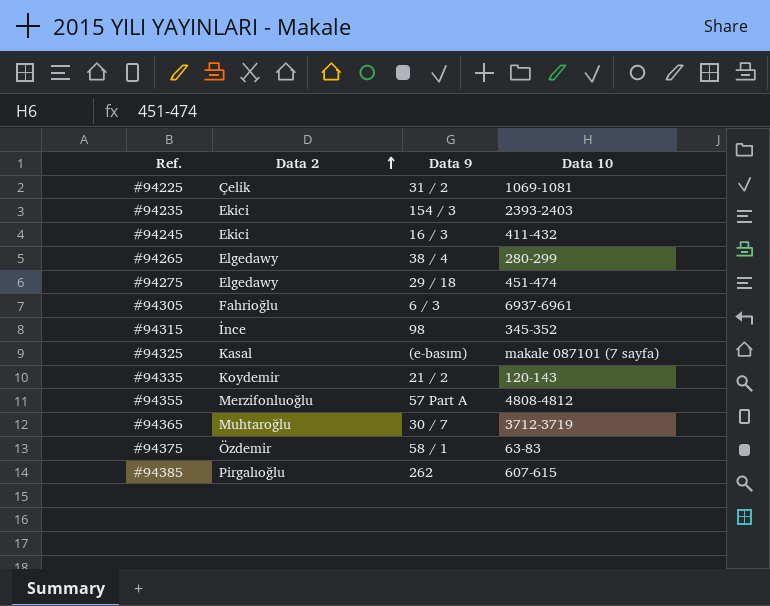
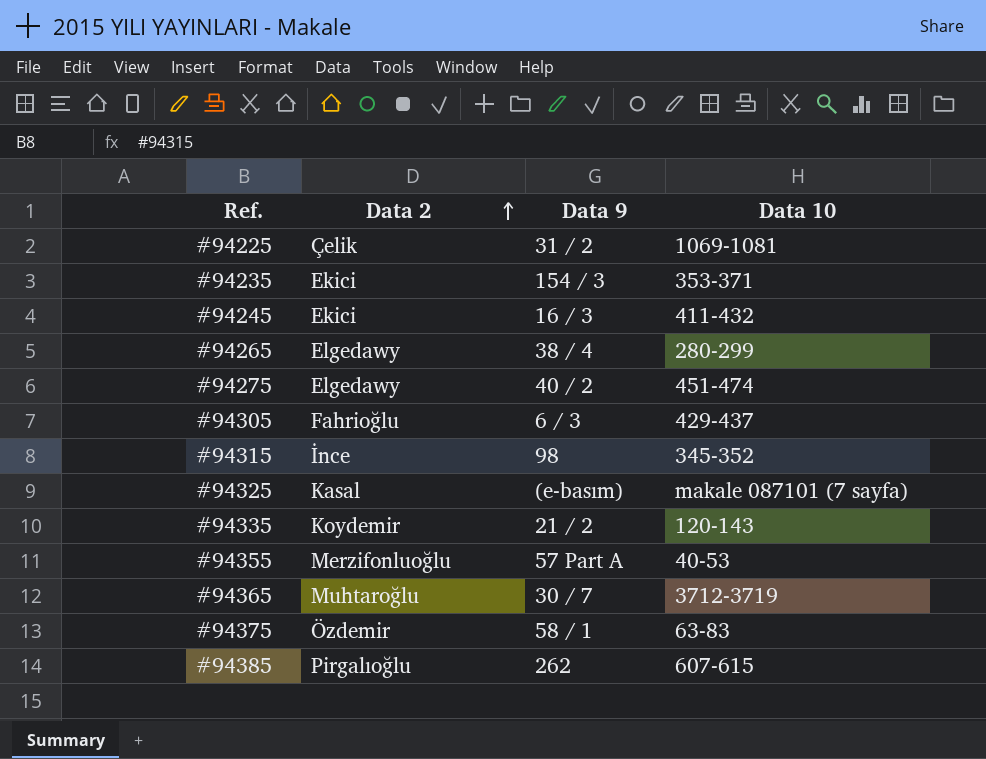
#94235 | Data 10: 2393-2403 -> 353-371
#94275 | Data 9: 29 / 18 -> 40 / 2
#94305 | Data 10: 6937-6961 -> 429-437
#94355 | Data 10: 4808-4812 -> 40-53

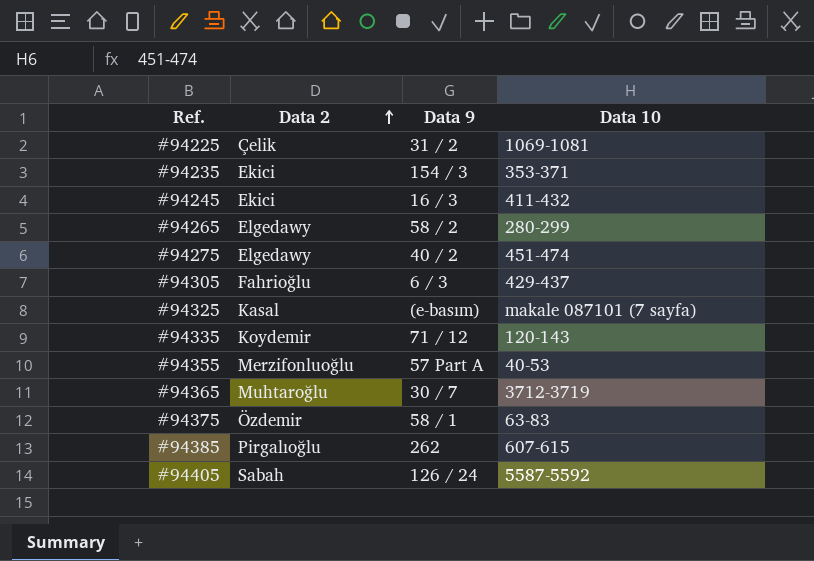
row #94315: İnce | 98 | 345-352 -> none
#94265 | Data 9: 38 / 4 -> 58 / 2
#94335 | Data 9: 21 / 2 -> 71 / 12
row #94405: none -> Sabah | 126 / 24 | 5587-5592

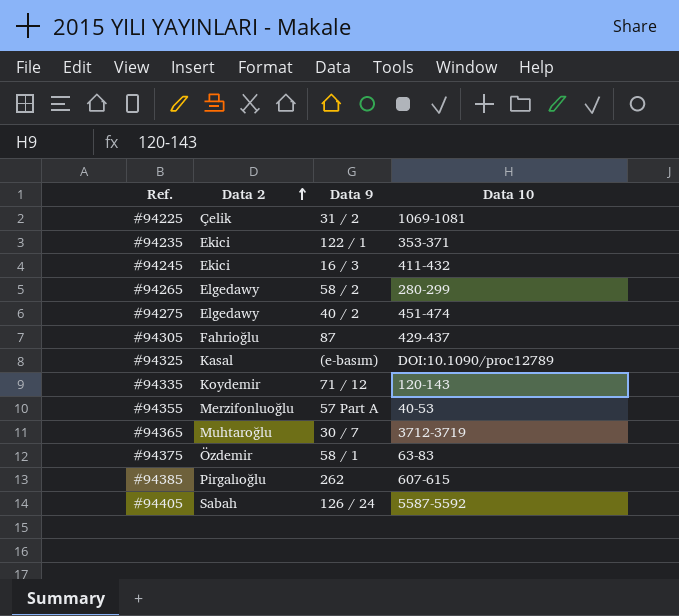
#94235 | Data 9: 154 / 3 -> 122 / 1
#94305 | Data 9: 6 / 3 -> 87
#94325 | Data 10: makale 087101 (7 sayfa) -> DOI:10.1090/proc12789

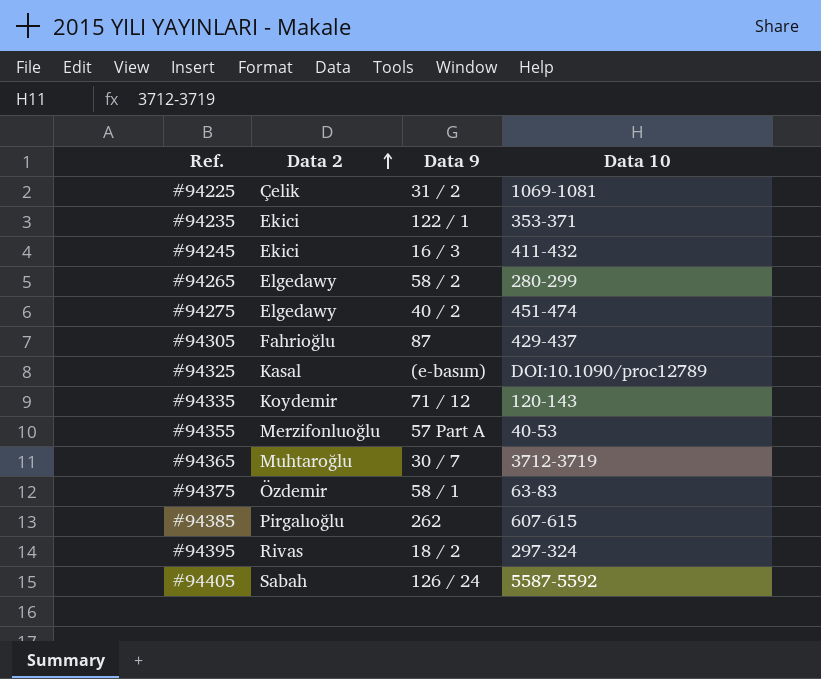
row #94395: none -> Rivas | 18 / 2 | 297-324

